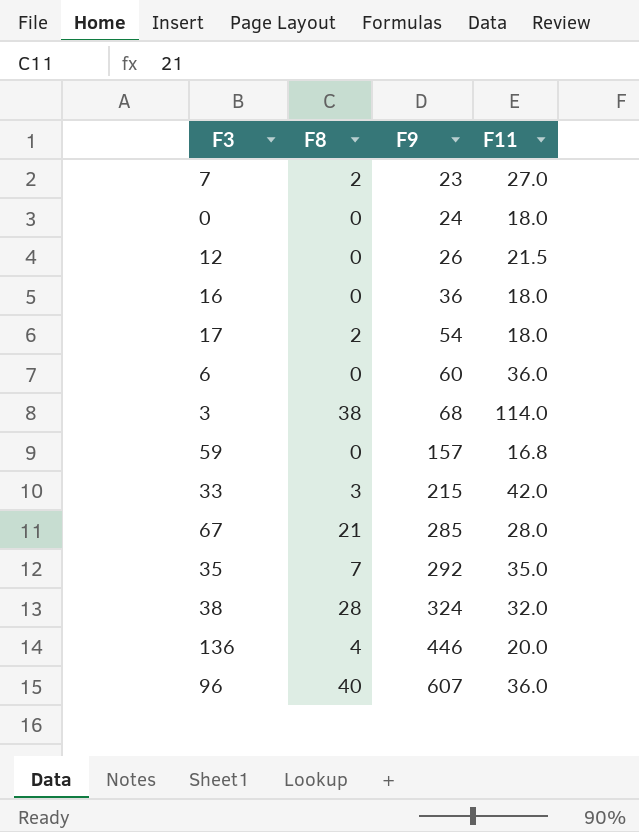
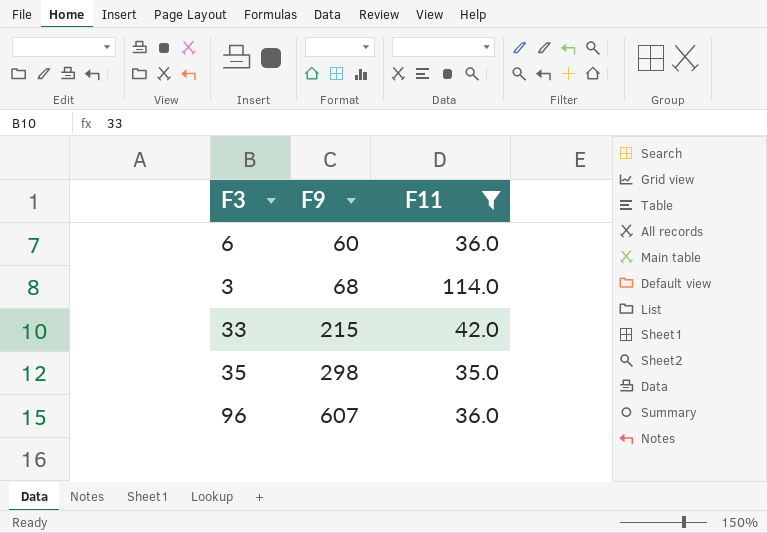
filter: none -> F11 >= 35.0
column F8 | position: 2 -> none
35 | F9: 292 -> 298

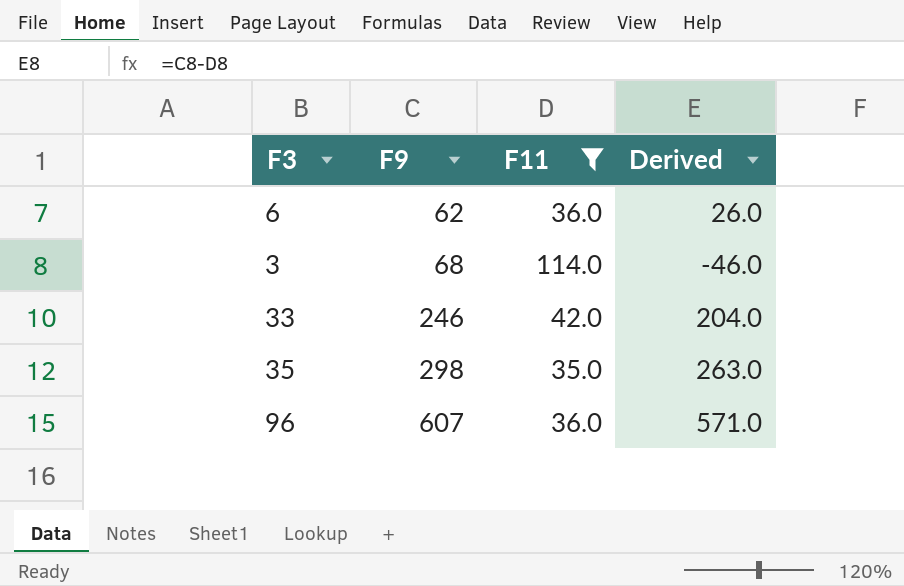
column Derived | formula: none -> [F9] - [F11]
6 | F9: 60 -> 62
33 | F9: 215 -> 246

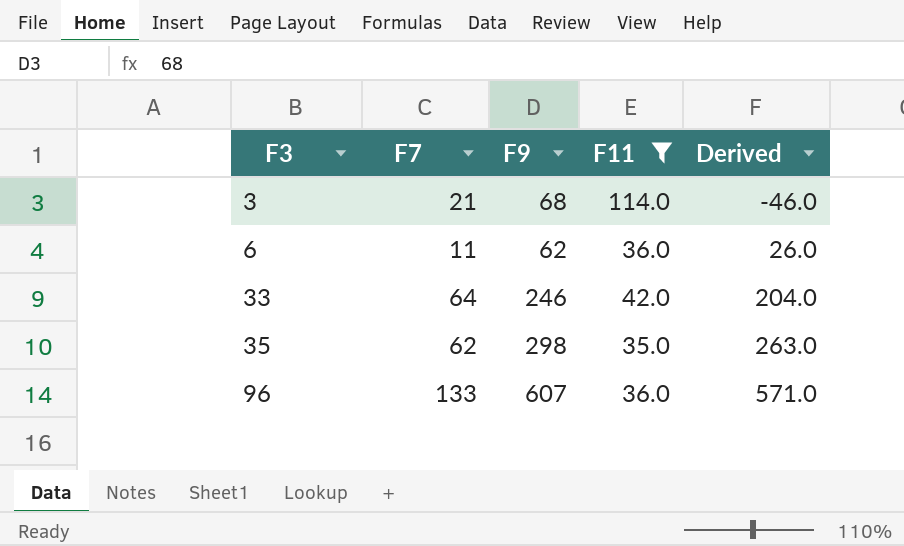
row order: F9 ascending -> F3 ascending
column F7 | position: none -> 2

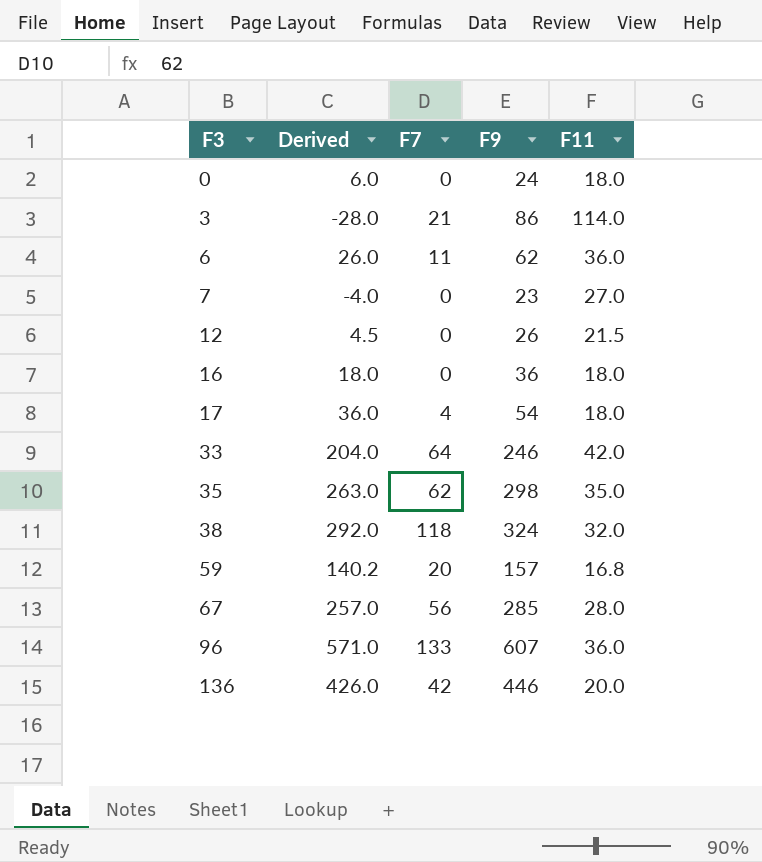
filter: F11 >= 35.0 -> none
column Derived | position: 5 -> 2
3 | Derived: -46.0 -> -28.0
3 | F9: 68 -> 86

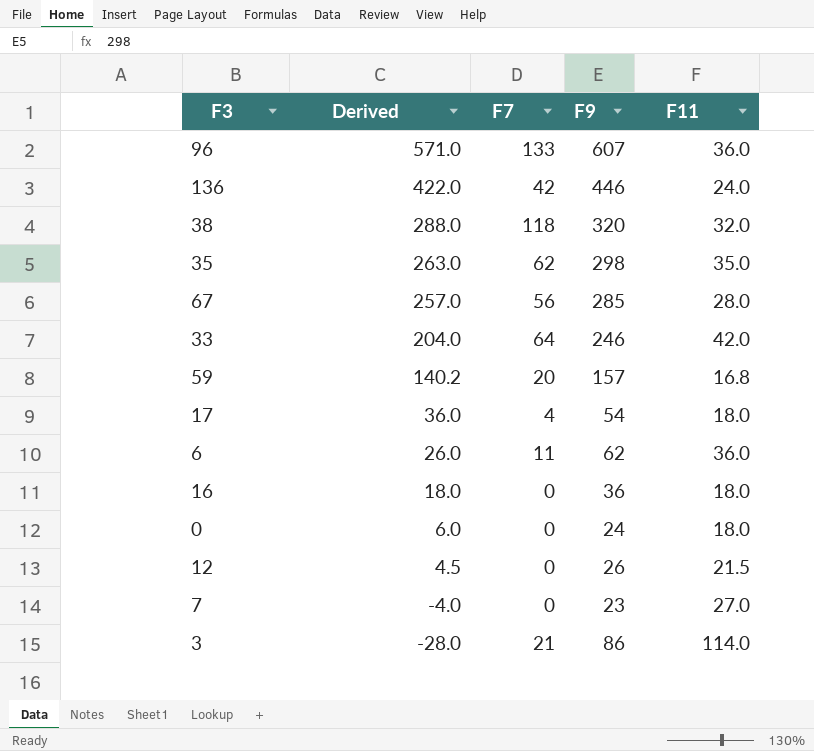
row order: F3 ascending -> Derived descending
136 | Derived: 426.0 -> 422.0
136 | F11: 20.0 -> 24.0
38 | Derived: 292.0 -> 288.0
38 | F9: 324 -> 320

